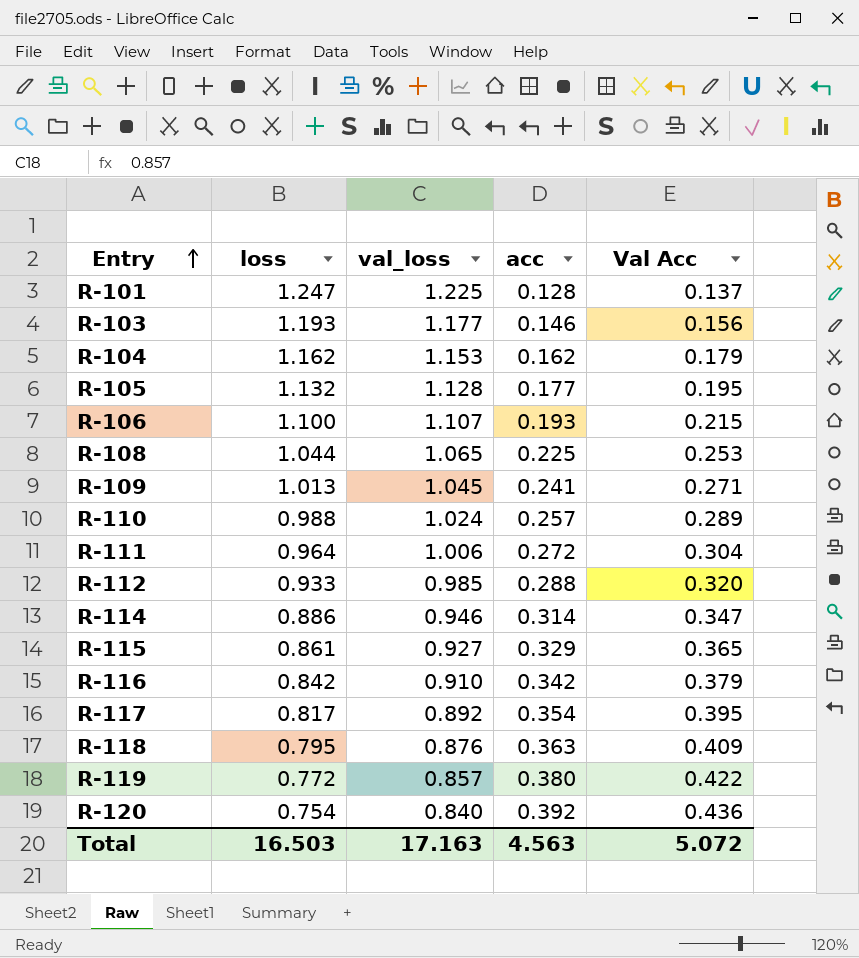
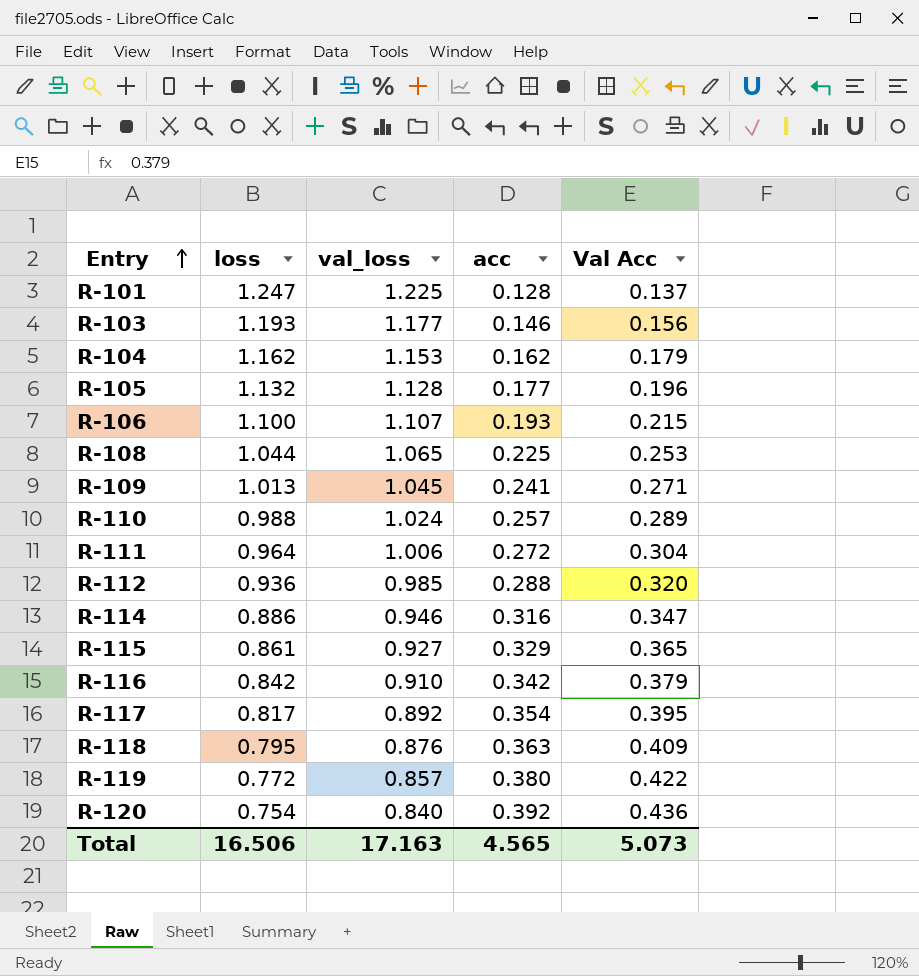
R-105 | Val Acc: 0.195 -> 0.196
R-112 | loss: 0.933 -> 0.936
R-114 | acc: 0.314 -> 0.316
Total | loss: 16.503 -> 16.506
Total | acc: 4.563 -> 4.565
Total | Val Acc: 5.072 -> 5.073

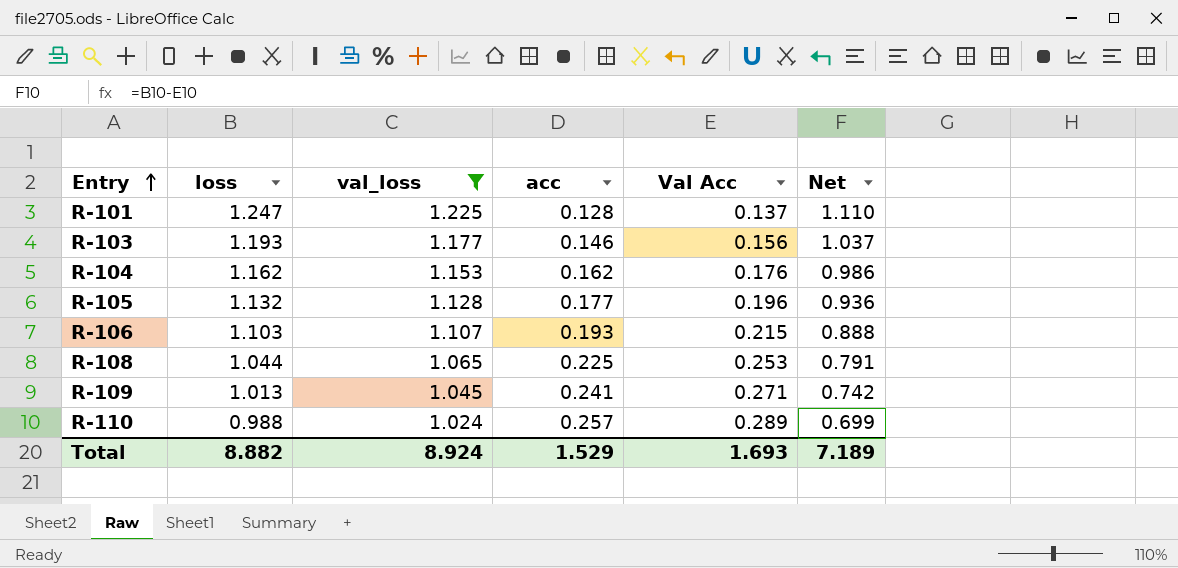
filter: none -> val_loss >= 1.024
column Net | formula: none -> [loss] - [Val Acc]
R-104 | Val Acc: 0.179 -> 0.176
R-106 | loss: 1.100 -> 1.103
Total | loss: 16.506 -> 8.882
Total | val_loss: 17.163 -> 8.924
Total | acc: 4.565 -> 1.529
Total | Val Acc: 5.073 -> 1.693

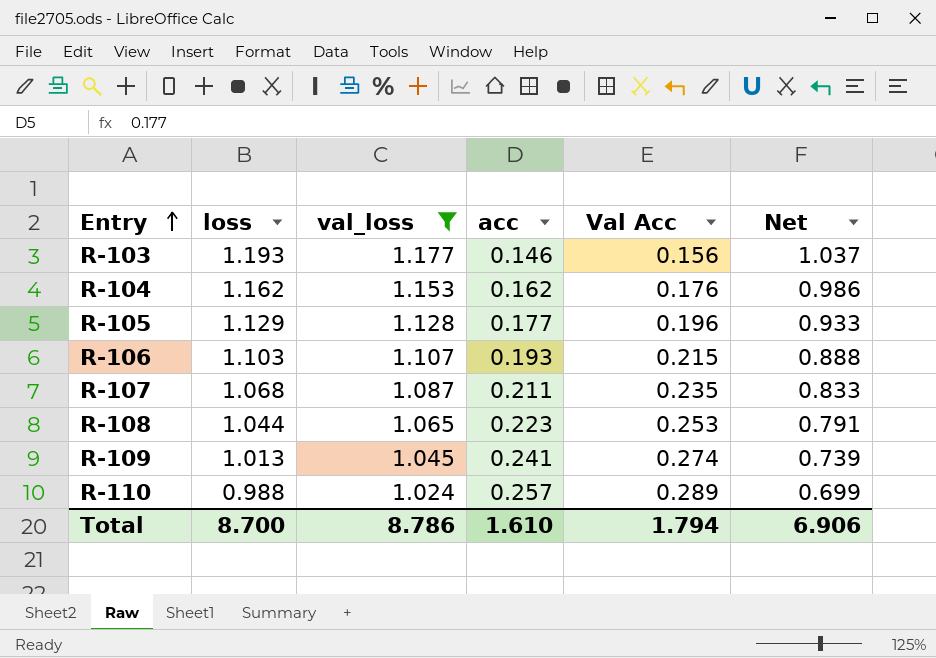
row R-101: 1.247 | 1.225 | 0.128 | 0.137 | 1.110 -> none
R-105 | loss: 1.132 -> 1.129
R-105 | Net: 0.936 -> 0.933
row R-107: none -> 1.068 | 1.087 | 0.211 | 0.235 | 0.833
R-108 | acc: 0.225 -> 0.223
R-109 | Val Acc: 0.271 -> 0.274
R-109 | Net: 0.742 -> 0.739
Total | loss: 8.882 -> 8.700
Total | val_loss: 8.924 -> 8.786
Total | acc: 1.529 -> 1.610
Total | Val Acc: 1.693 -> 1.794
Total | Net: 7.189 -> 6.906

